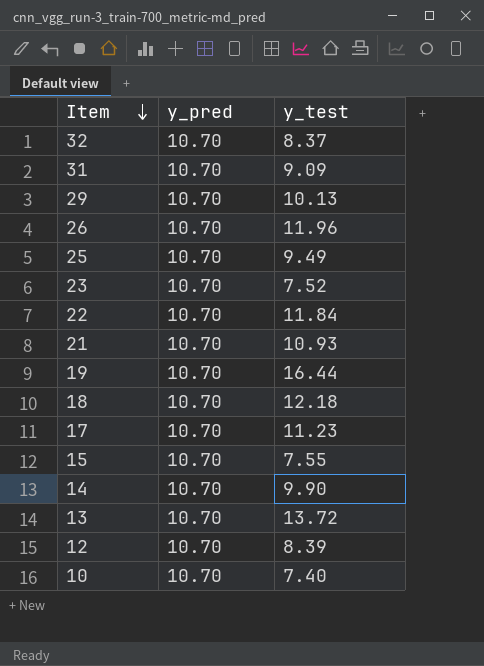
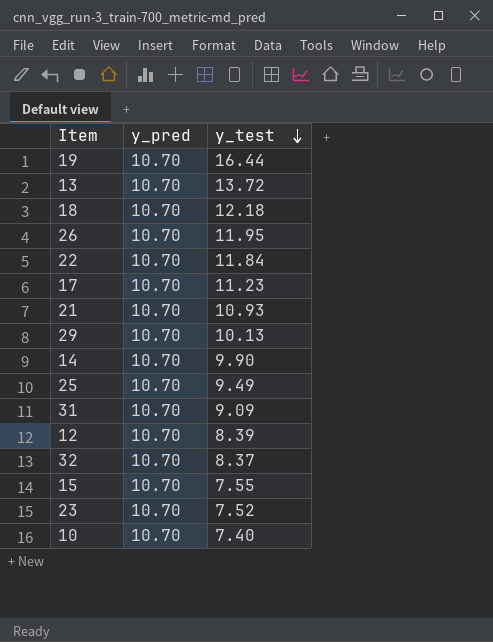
row order: Item descending -> y_test descending
26 | y_test: 11.96 -> 11.95

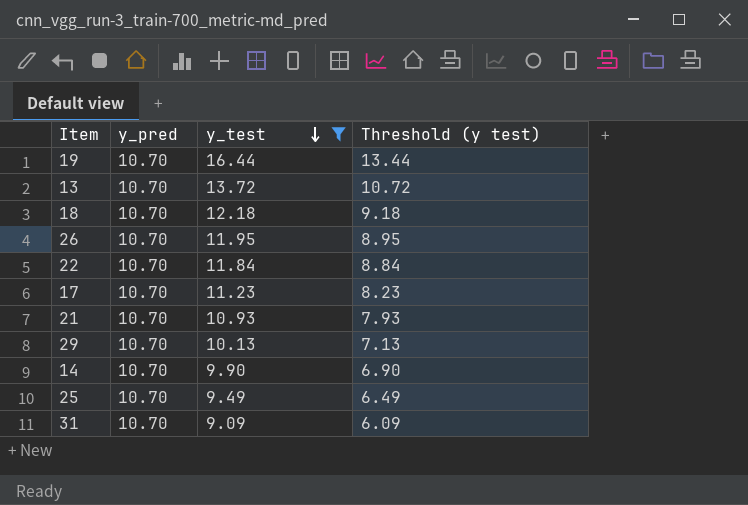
filter: none -> y_test >= 9.09
column Threshold (y test) | formula: none -> [y_test] - 3

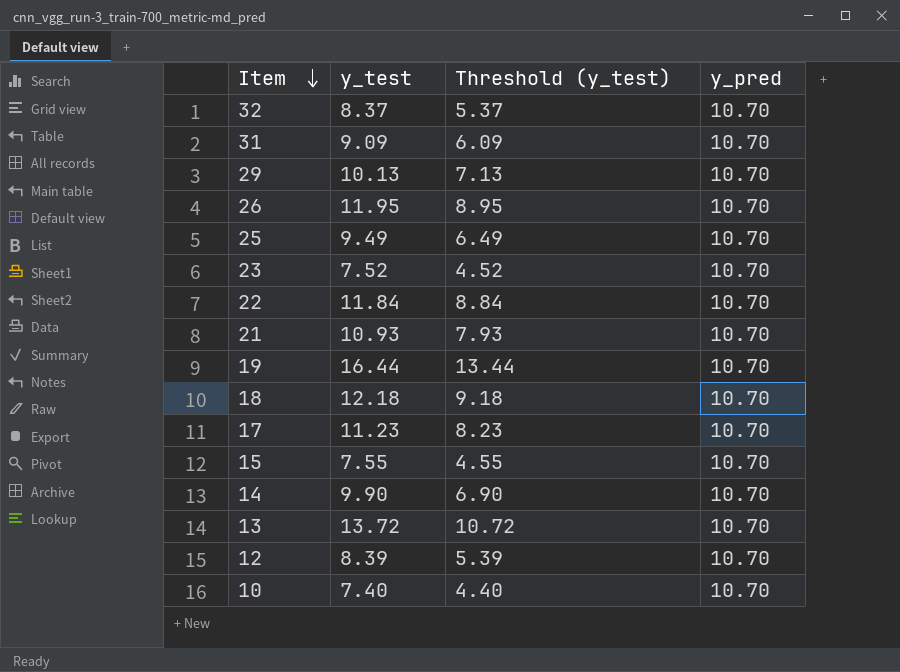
filter: y_test >= 9.09 -> none
row order: y_test descending -> Item descending
column name: Threshold (y test) -> Threshold (y_test)
column y_pred | position: 2 -> 4

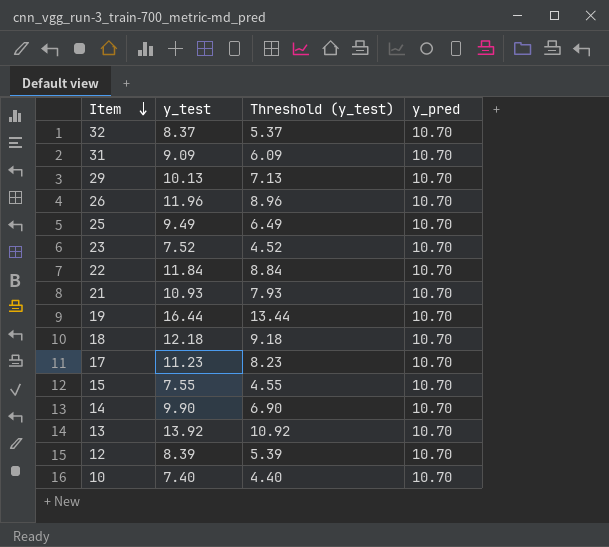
26 | y_test: 11.95 -> 11.96
26 | Threshold (y_test): 8.95 -> 8.96
13 | y_test: 13.72 -> 13.92
13 | Threshold (y_test): 10.72 -> 10.92

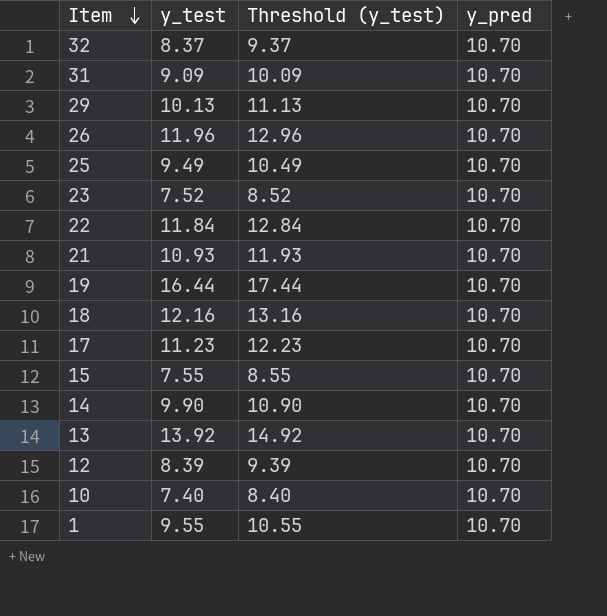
column Threshold (y_test) | formula: [y_test] - 3 -> [y_test] + 1
18 | y_test: 12.18 -> 12.16
row 1: none -> 9.55 | 10.55 | 10.70

